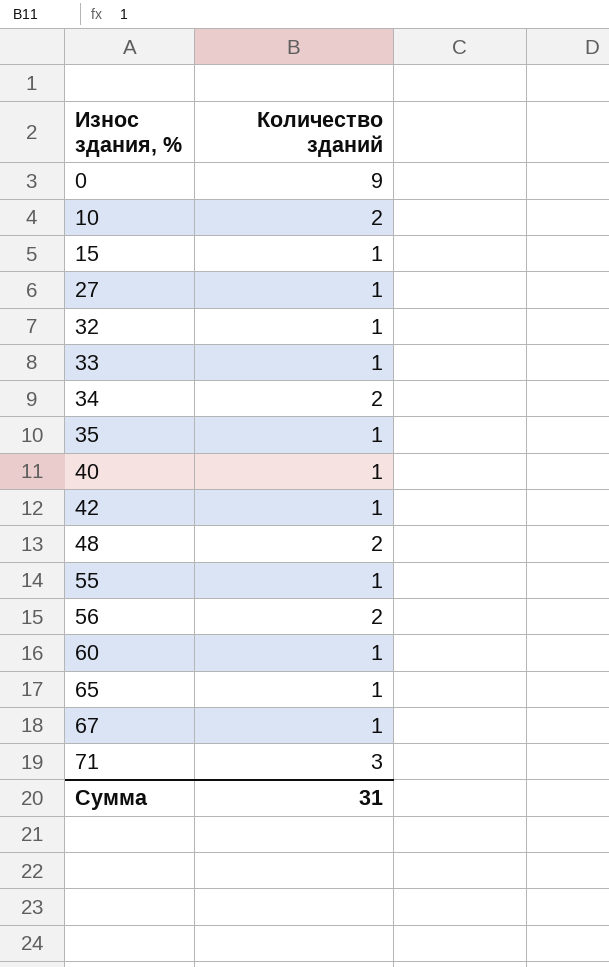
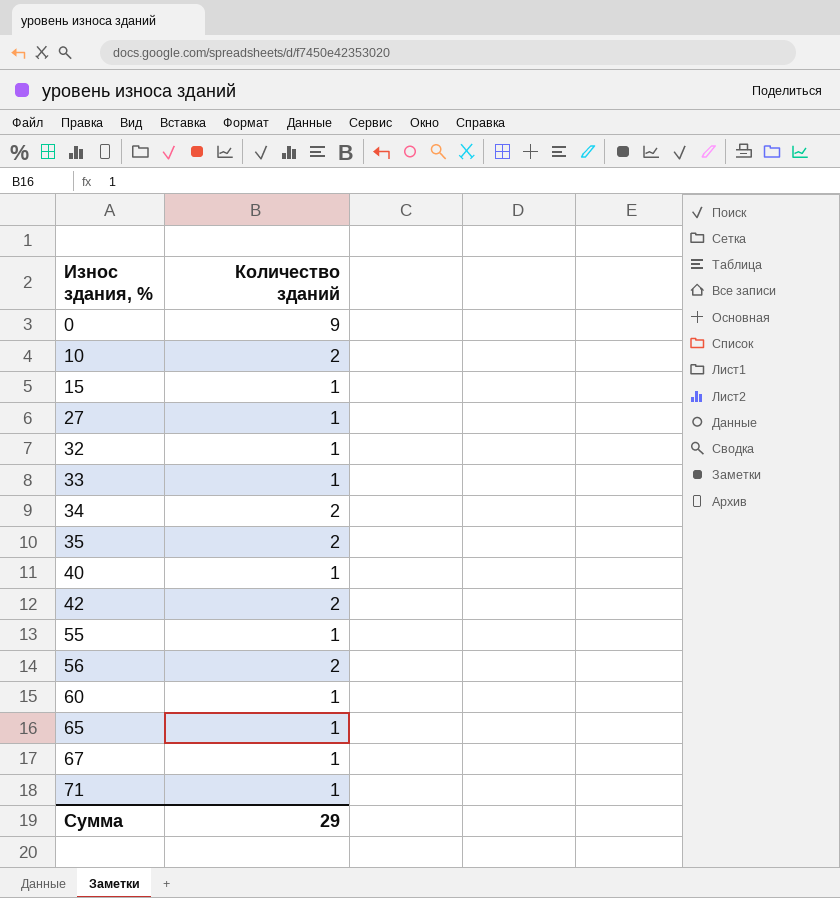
row 48: 2 -> none
35 | Количество зданий: 1 -> 2
42 | Количество зданий: 1 -> 2
71 | Количество зданий: 3 -> 1
Сумма | Количество зданий: 31 -> 29

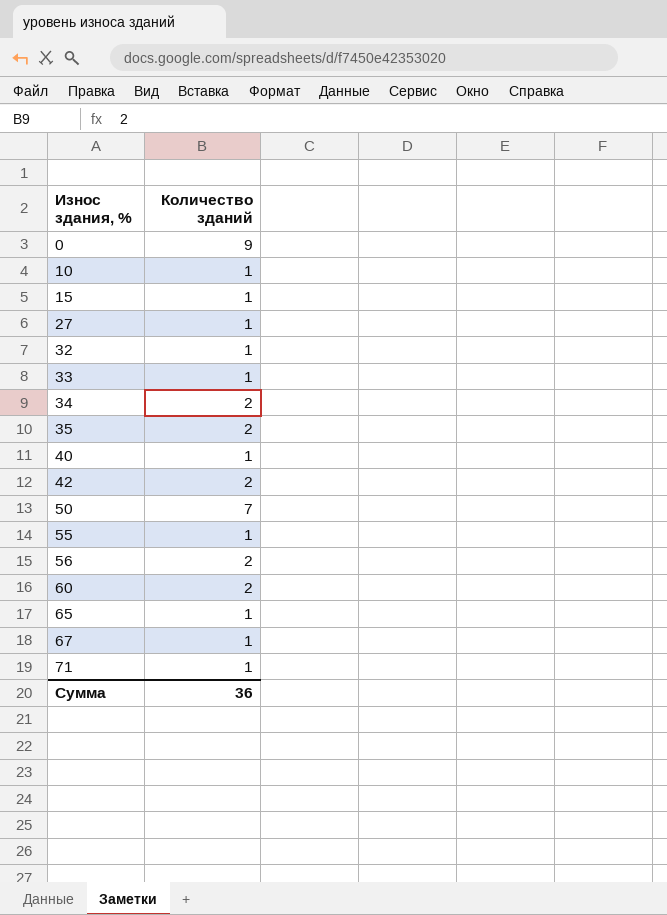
10 | Количество зданий: 2 -> 1
row 50: none -> 7
60 | Количество зданий: 1 -> 2
Сумма | Количество зданий: 29 -> 36

